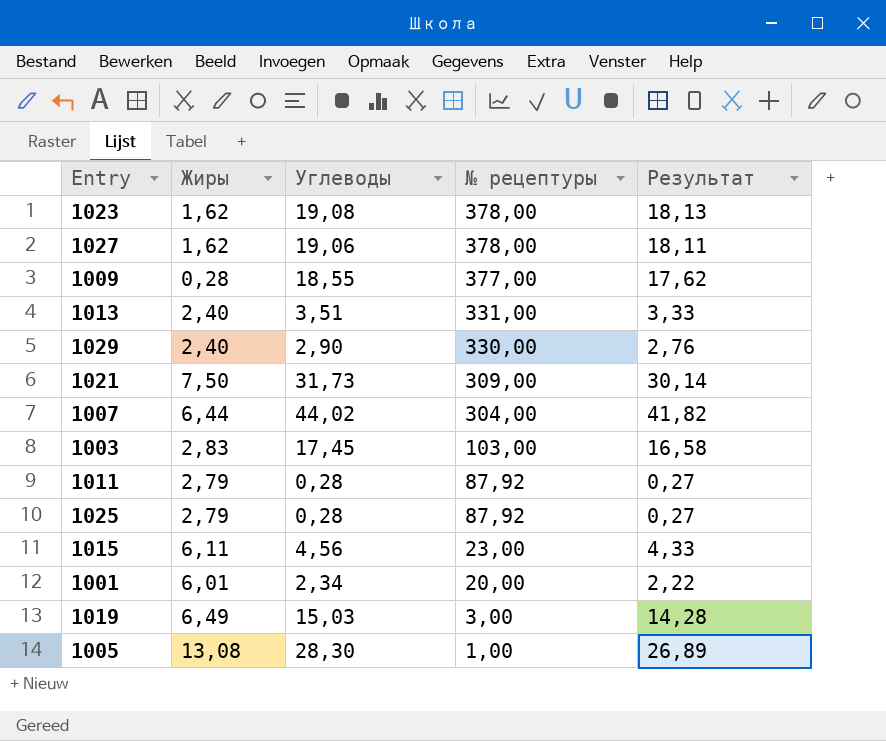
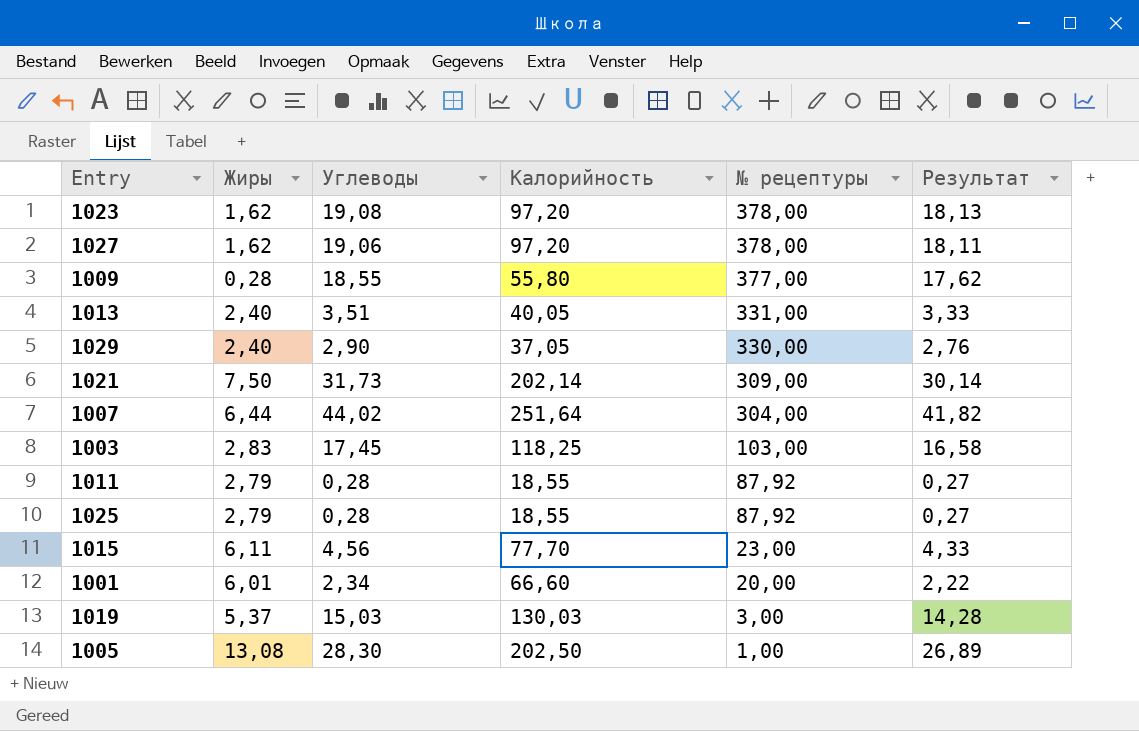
column Калорийность | position: none -> 4
1019 | Жиры: 6,49 -> 5,37

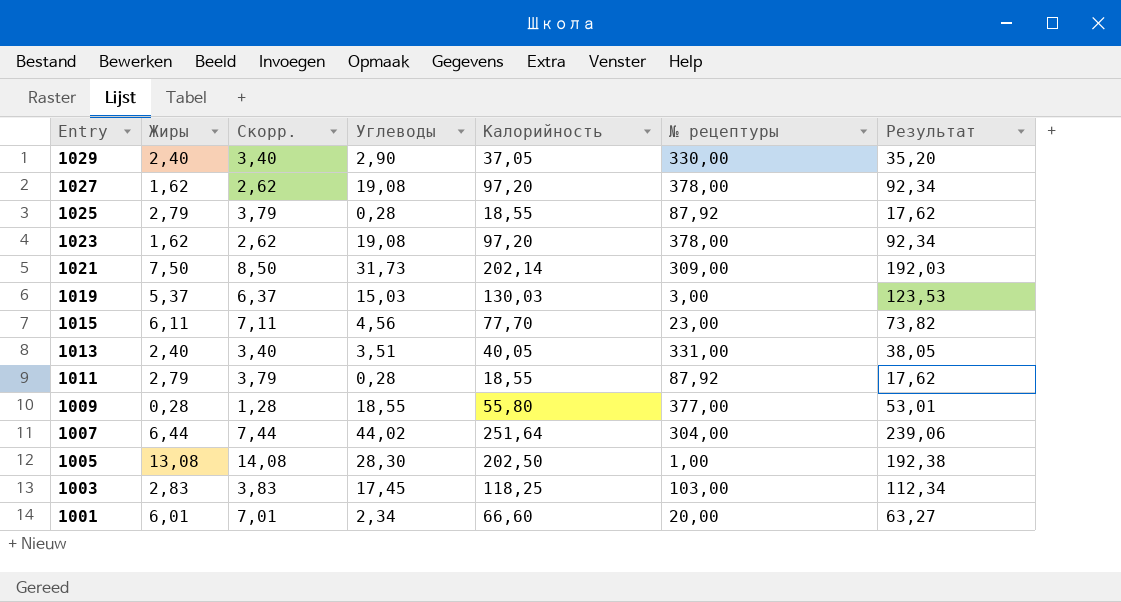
row order: № рецептуры descending -> Entry descending
column Скорр. | formula: none -> [Жиры] + 1
column Результат | formula: [Углеводы] * 0,95 -> [Калорийность] * 0,95
1027 | Углеводы: 19,06 -> 19,08

